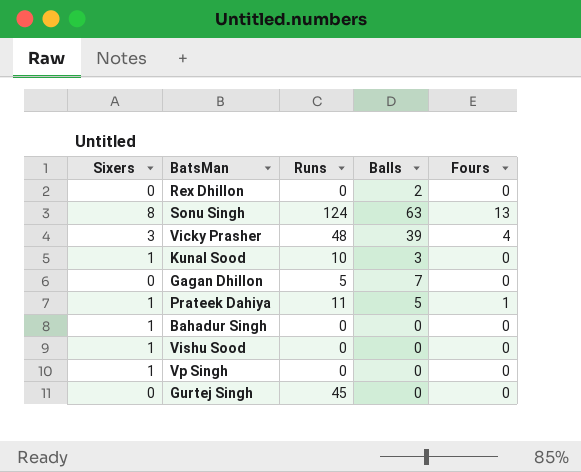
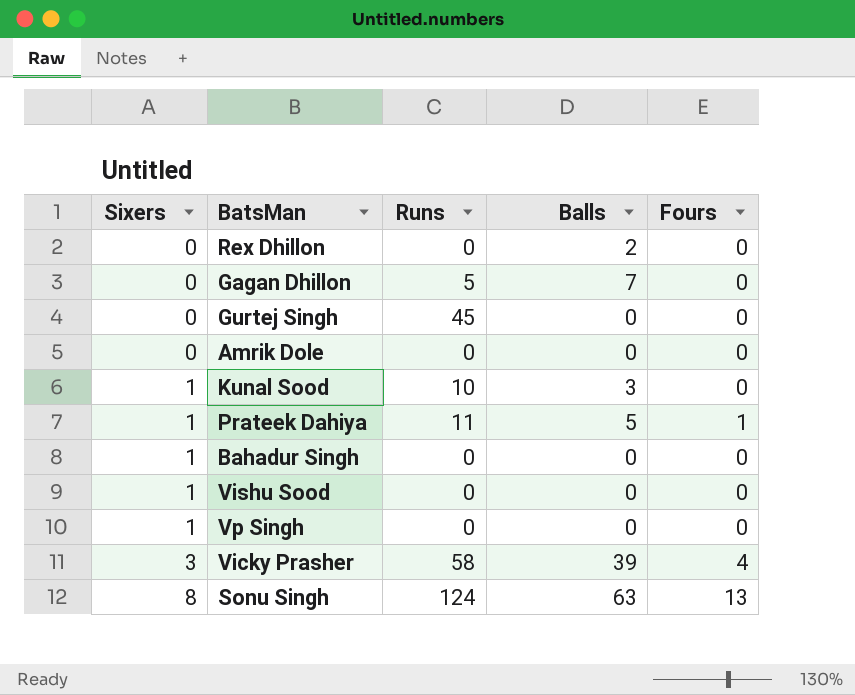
row order: none -> Sixers ascending
row Amrik Dole: none -> 0 | 0 | 0 | 0
Vicky Prasher | Runs: 48 -> 58

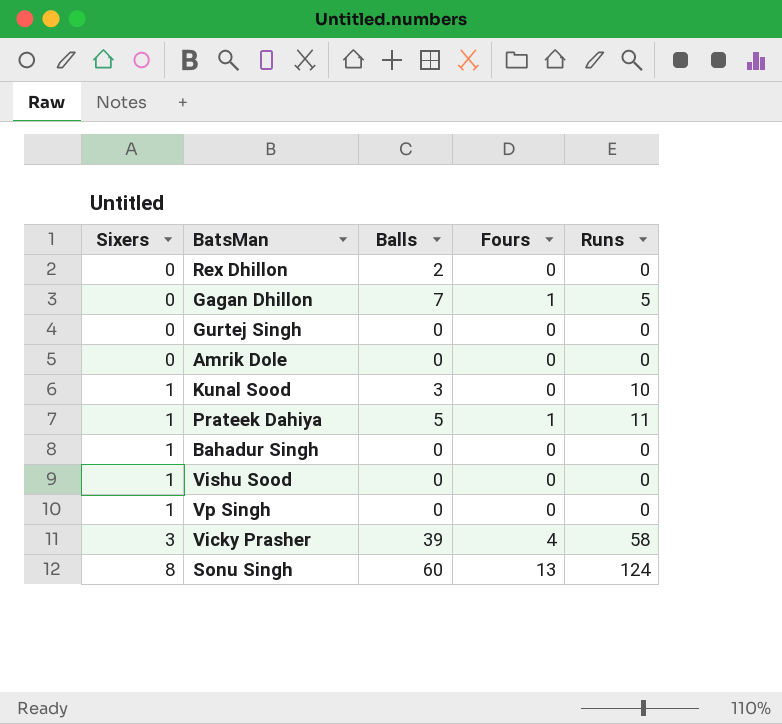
column Runs | position: 3 -> 5
Gagan Dhillon | Fours: 0 -> 1
Gurtej Singh | Runs: 45 -> 0
Sonu Singh | Balls: 63 -> 60

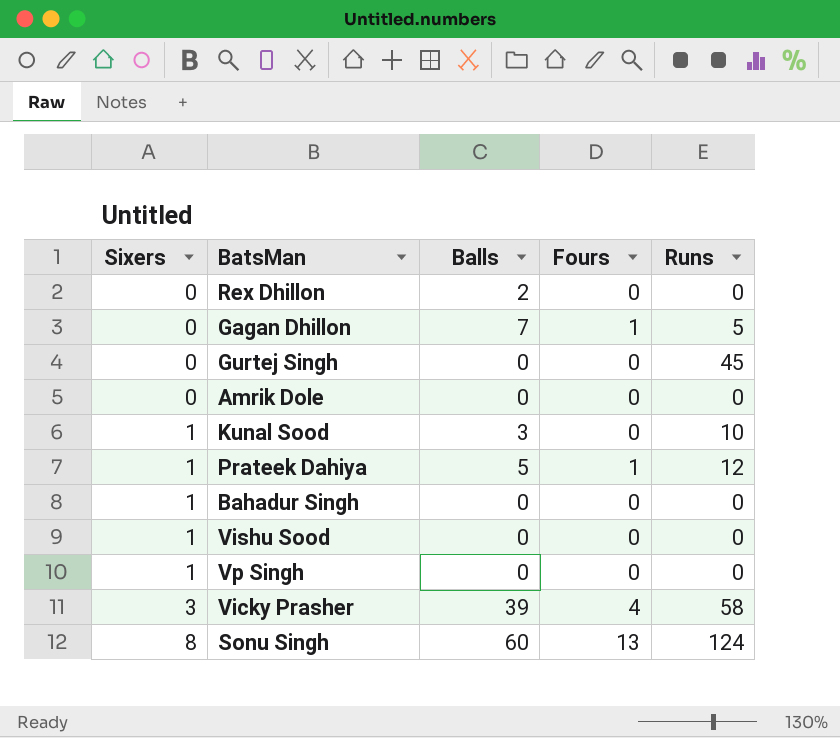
Gurtej Singh | Runs: 0 -> 45
Prateek Dahiya | Runs: 11 -> 12

